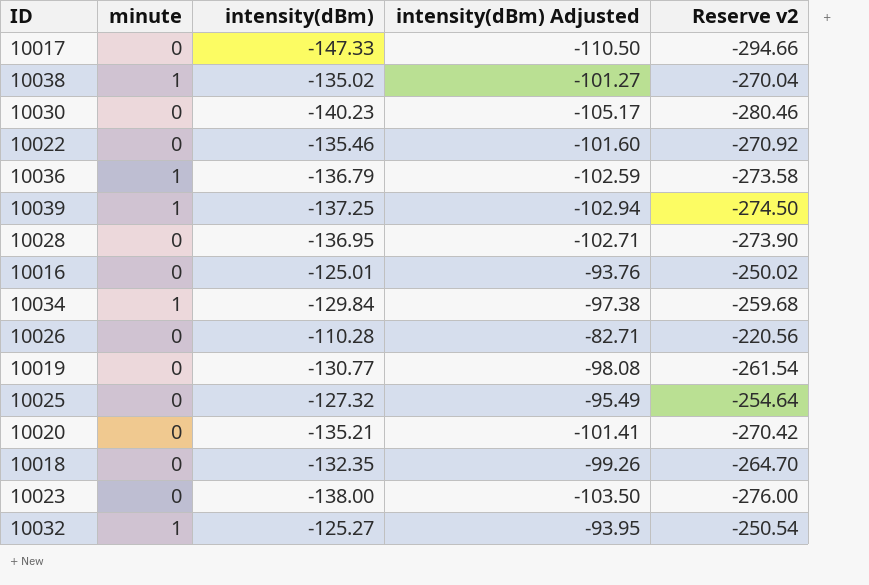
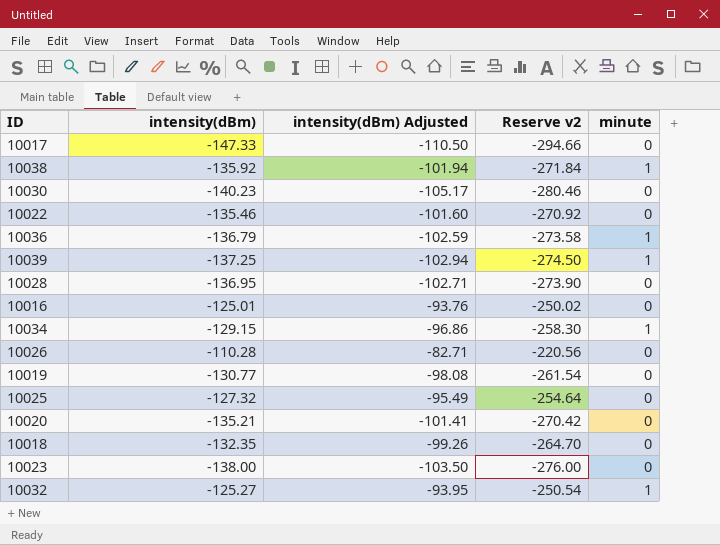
column minute | position: 2 -> 5
10038 | intensity(dBm): -135.02 -> -135.92
10038 | intensity(dBm) Adjusted: -101.27 -> -101.94
10038 | Reserve v2: -270.04 -> -271.84
10034 | intensity(dBm): -129.84 -> -129.15
10034 | intensity(dBm) Adjusted: -97.38 -> -96.86
10034 | Reserve v2: -259.68 -> -258.30

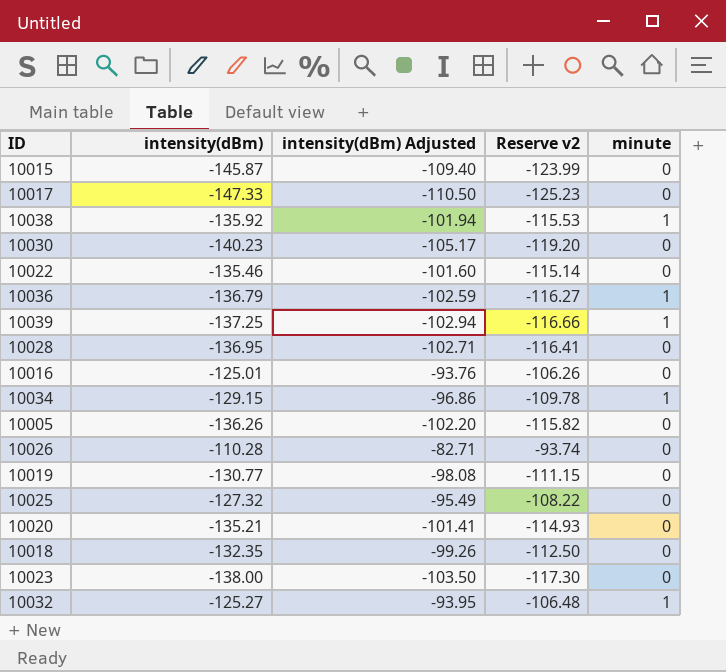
column Reserve v2 | formula: [intensity(dBm)] * 2 -> [intensity(dBm)] * 0.85
row 10015: none -> -145.87 | -109.40 | -123.99 | 0
row 10005: none -> -136.26 | -102.20 | -115.82 | 0

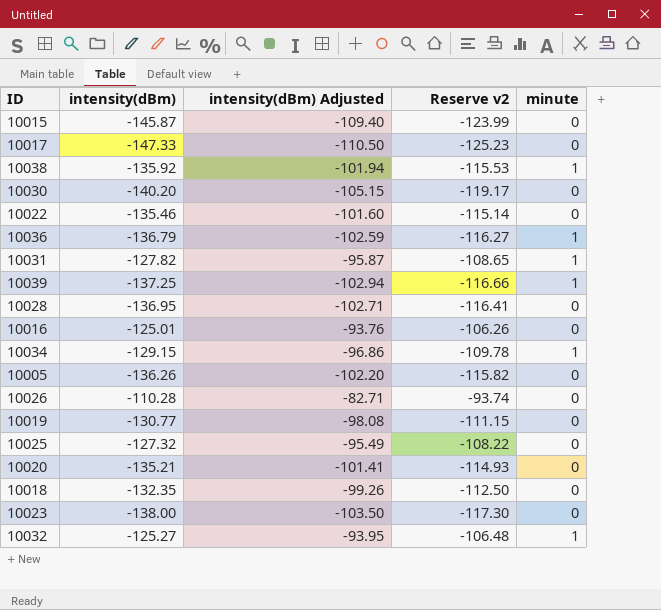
10030 | intensity(dBm): -140.23 -> -140.20
10030 | intensity(dBm) Adjusted: -105.17 -> -105.15
10030 | Reserve v2: -119.20 -> -119.17
row 10031: none -> -127.82 | -95.87 | -108.65 | 1

